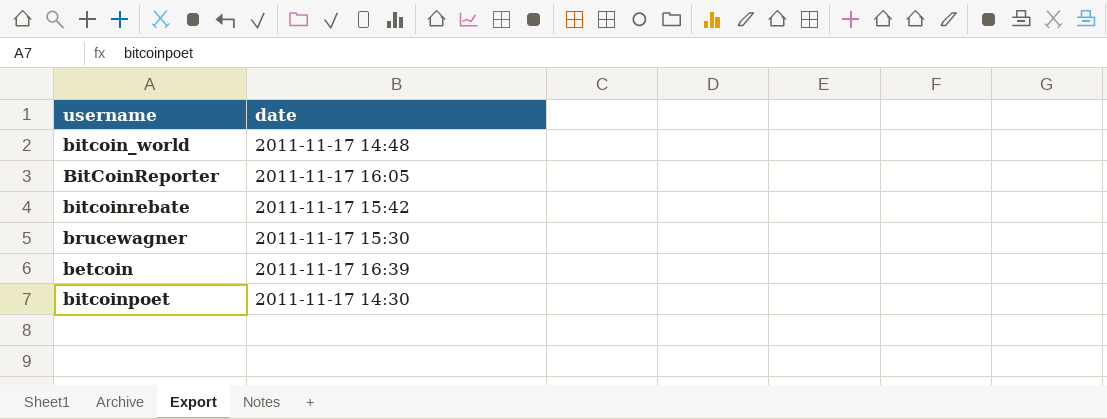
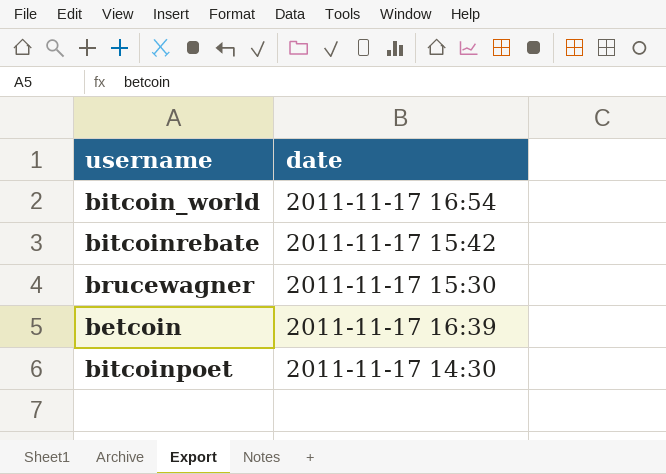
row BitCoinReporter: 2011-11-17 16:05 -> none
bitcoin_world | date: 2011-11-17 14:48 -> 2011-11-17 16:54

